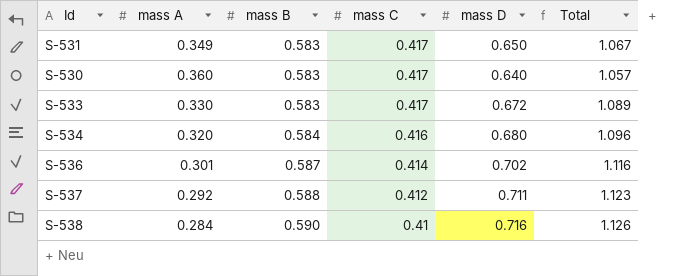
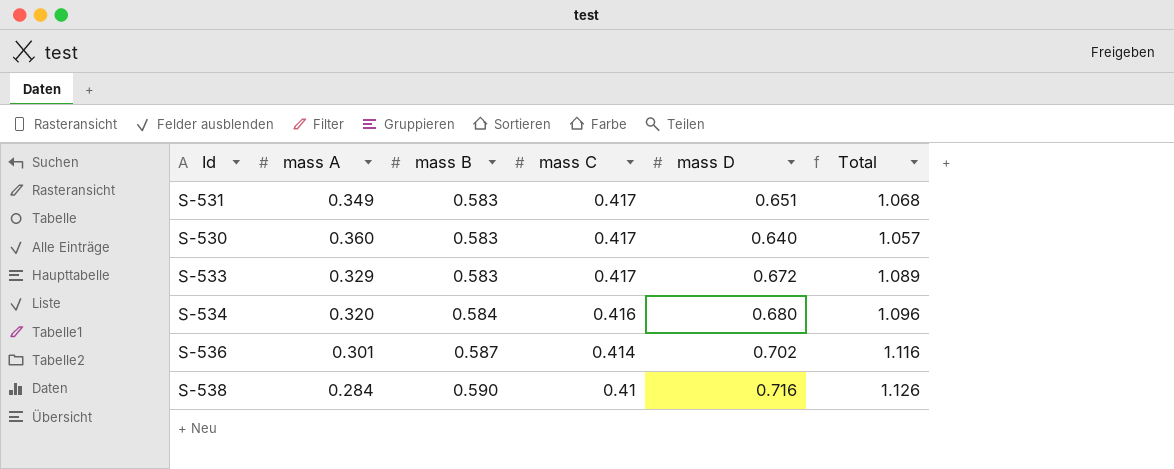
row S-537: 0.292 | 0.588 | 0.412 | 0.711 | 1.123 -> none
S-531 | mass D: 0.650 -> 0.651
S-531 | Total: 1.067 -> 1.068
S-533 | mass A: 0.330 -> 0.329

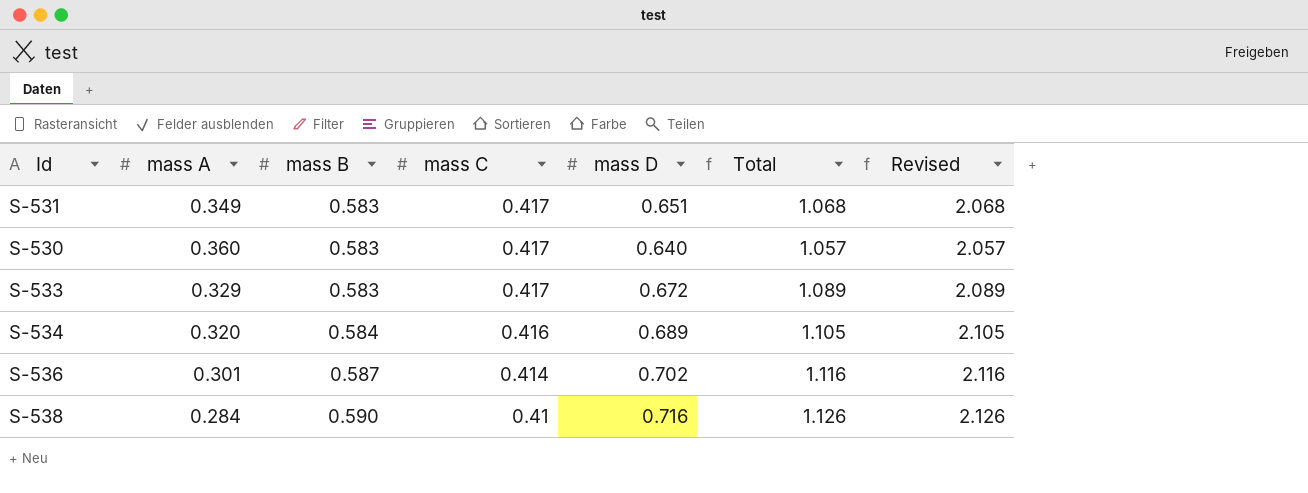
column Revised | formula: none -> [Total] + 1
S-534 | mass D: 0.680 -> 0.689
S-534 | Total: 1.096 -> 1.105

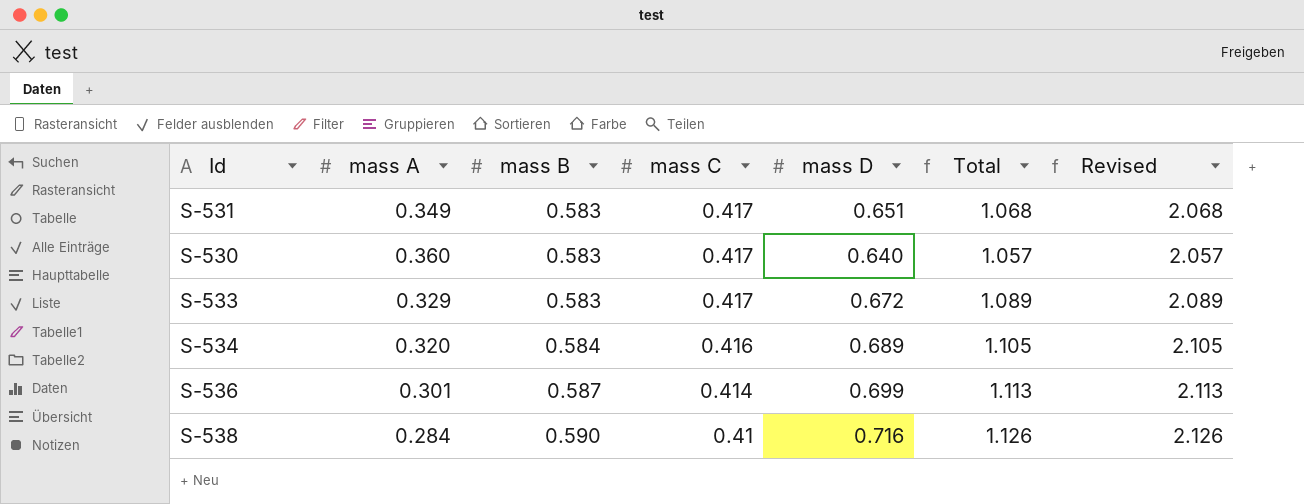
S-536 | mass D: 0.702 -> 0.699
S-536 | Total: 1.116 -> 1.113
S-536 | Revised: 2.116 -> 2.113

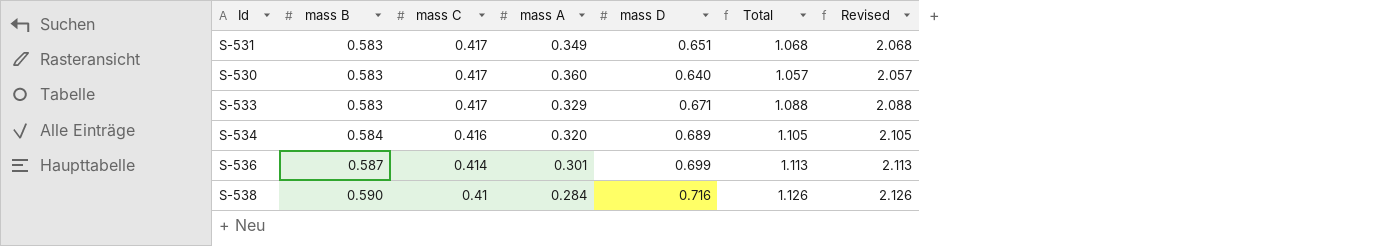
column mass A | position: 2 -> 4
S-533 | mass D: 0.672 -> 0.671
S-533 | Total: 1.089 -> 1.088
S-533 | Revised: 2.089 -> 2.088

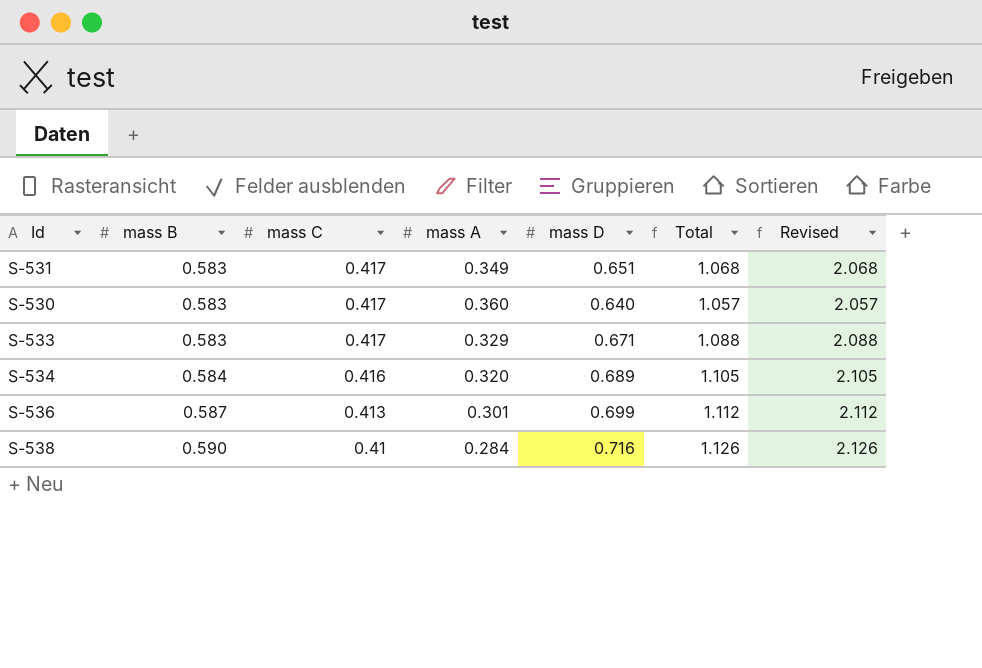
S-536 | mass C: 0.414 -> 0.413
S-536 | Total: 1.113 -> 1.112
S-536 | Revised: 2.113 -> 2.112

